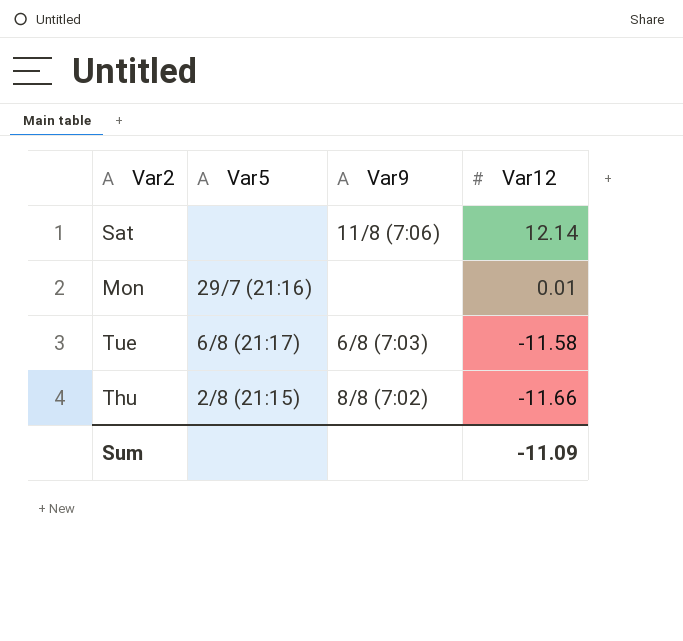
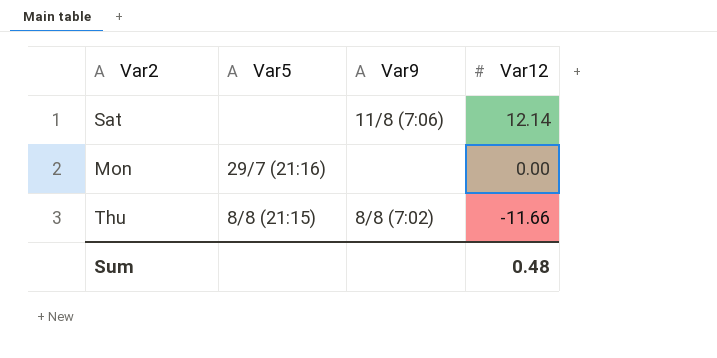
row Tue: 6/8 (21:17) | 6/8 (7:03) | -11.58 -> none
Mon | Var12: 0.01 -> 0.00
Thu | Var5: 2/8 (21:15) -> 8/8 (21:15)
Sum | Var12: -11.09 -> 0.48

